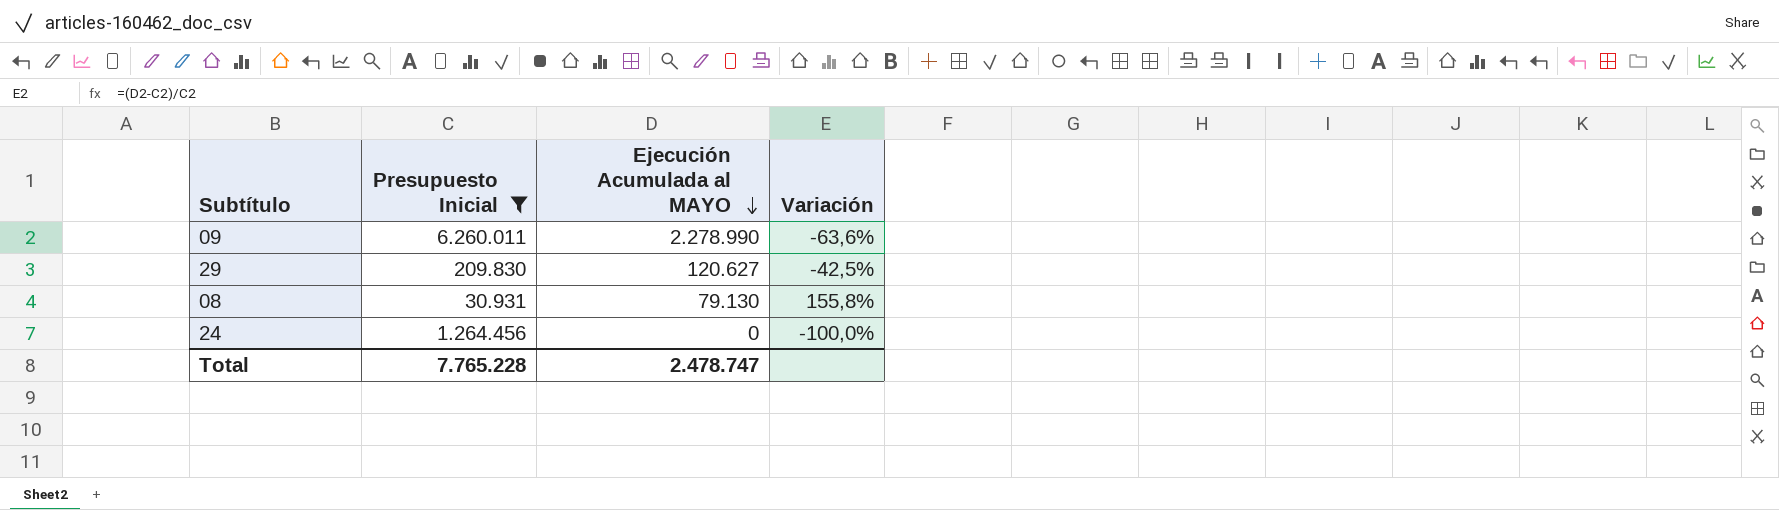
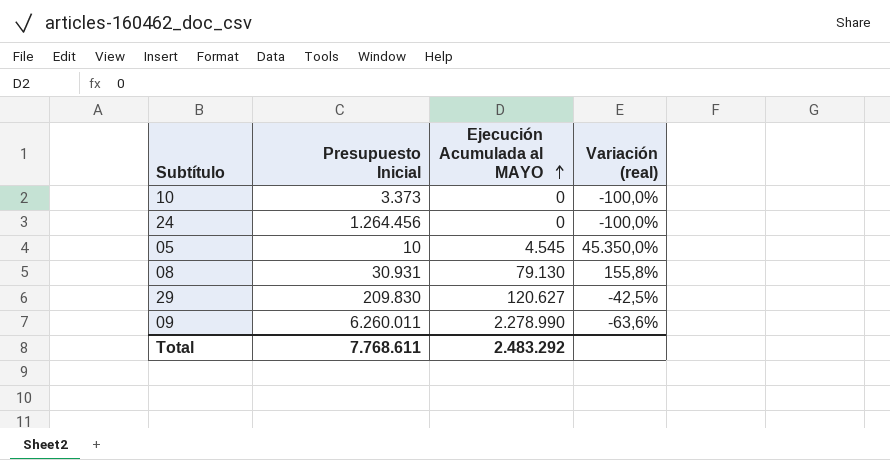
filter: Presupuesto Inicial >= 30.931 -> none
row order: Ejecución Acumulada al MAYO descending -> Ejecución Acumulada al MAYO ascending
column name: Variación -> Variación (real)
Total | Presupuesto Inicial: 7.765.228 -> 7.768.611
Total | Ejecución Acumulada al MAYO: 2.478.747 -> 2.483.292

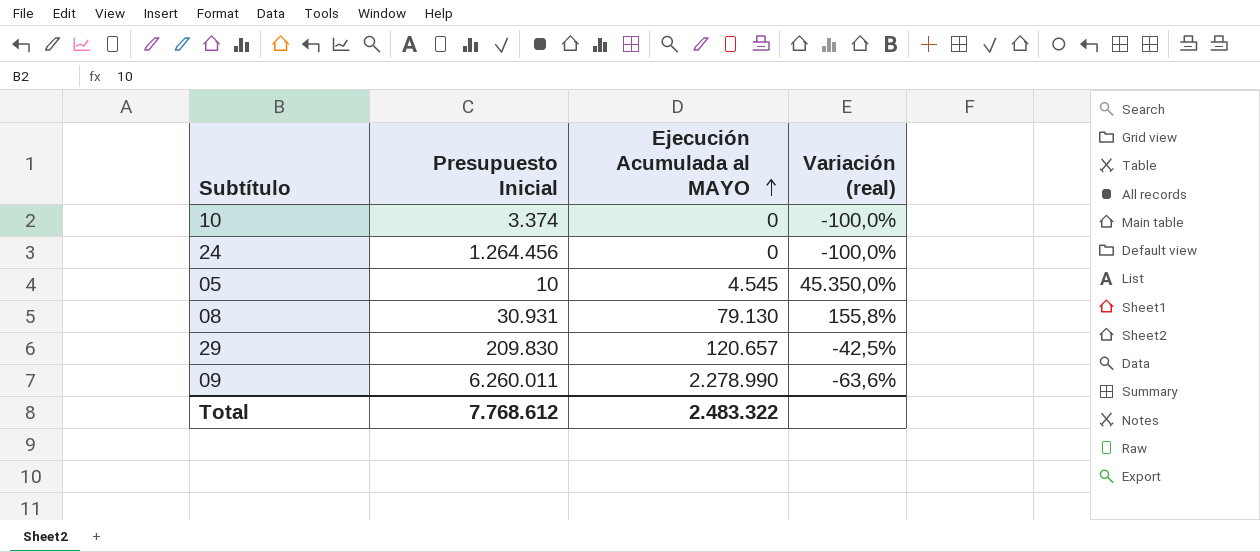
10 | Presupuesto Inicial: 3.373 -> 3.374
29 | Ejecución Acumulada al MAYO: 120.627 -> 120.657
Total | Presupuesto Inicial: 7.768.611 -> 7.768.612
Total | Ejecución Acumulada al MAYO: 2.483.292 -> 2.483.322

